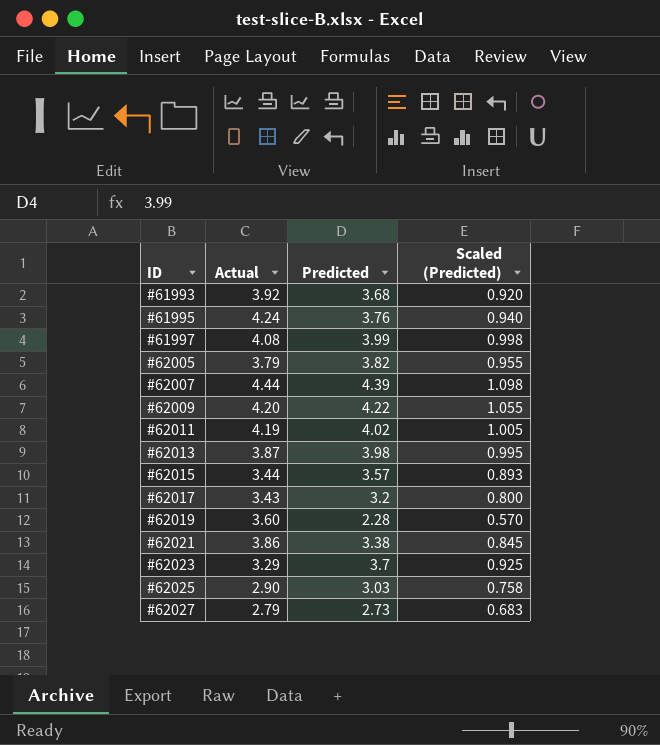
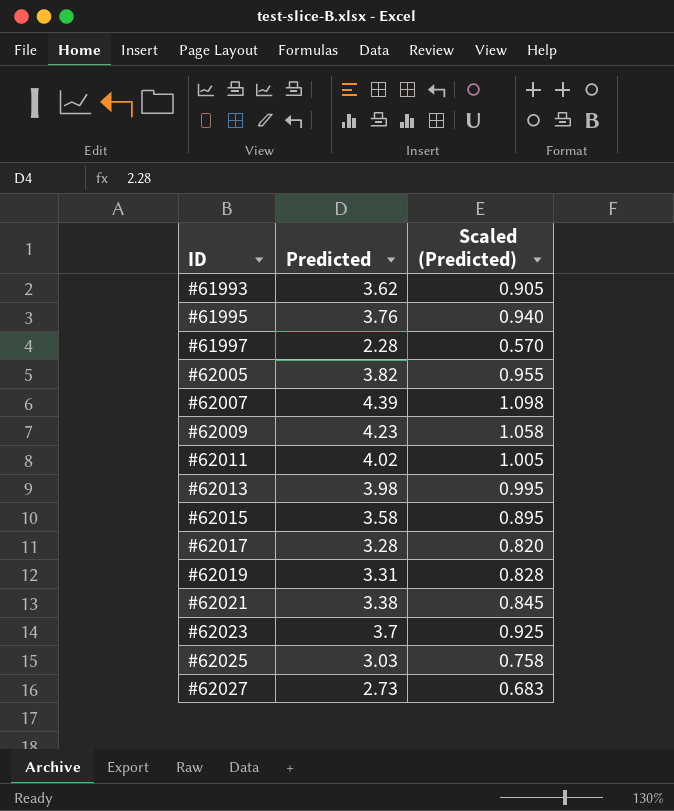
column Actual | position: 2 -> none
#61993 | Predicted: 3.68 -> 3.62
#61993 | Scaled (Predicted): 0.920 -> 0.905
#61997 | Predicted: 3.99 -> 2.28
#61997 | Scaled (Predicted): 0.998 -> 0.570
#62009 | Predicted: 4.22 -> 4.23
#62009 | Scaled (Predicted): 1.055 -> 1.058
#62015 | Predicted: 3.57 -> 3.58
#62015 | Scaled (Predicted): 0.893 -> 0.895
#62017 | Predicted: 3.2 -> 3.28
#62017 | Scaled (Predicted): 0.800 -> 0.820
#62019 | Predicted: 2.28 -> 3.31
#62019 | Scaled (Predicted): 0.570 -> 0.828

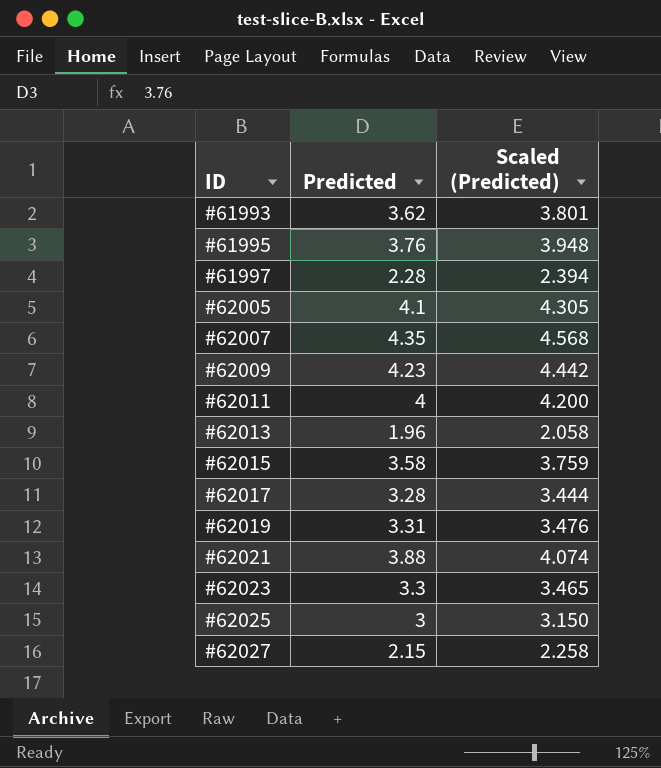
column Scaled (Predicted) | formula: [Predicted] * 0.25 -> [Predicted] * 1.05
#62005 | Predicted: 3.82 -> 4.1
#62007 | Predicted: 4.39 -> 4.35
#62011 | Predicted: 4.02 -> 4
#62013 | Predicted: 3.98 -> 1.96
#62021 | Predicted: 3.38 -> 3.88
#62023 | Predicted: 3.7 -> 3.3
#62025 | Predicted: 3.03 -> 3
#62027 | Predicted: 2.73 -> 2.15

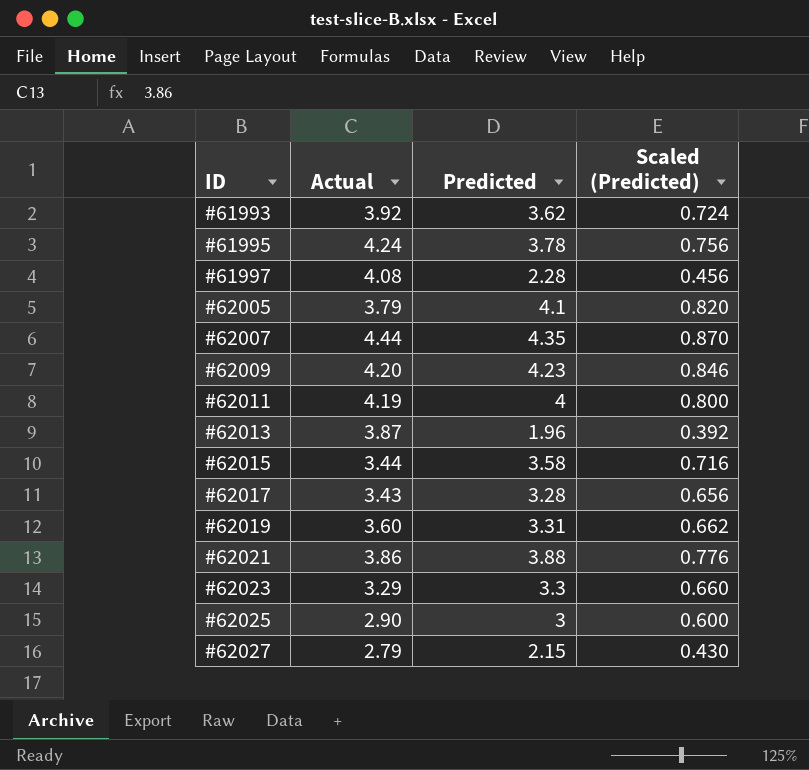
column Actual | position: none -> 2
column Scaled (Predicted) | formula: [Predicted] * 1.05 -> [Predicted] * 0.2
#61995 | Predicted: 3.76 -> 3.78

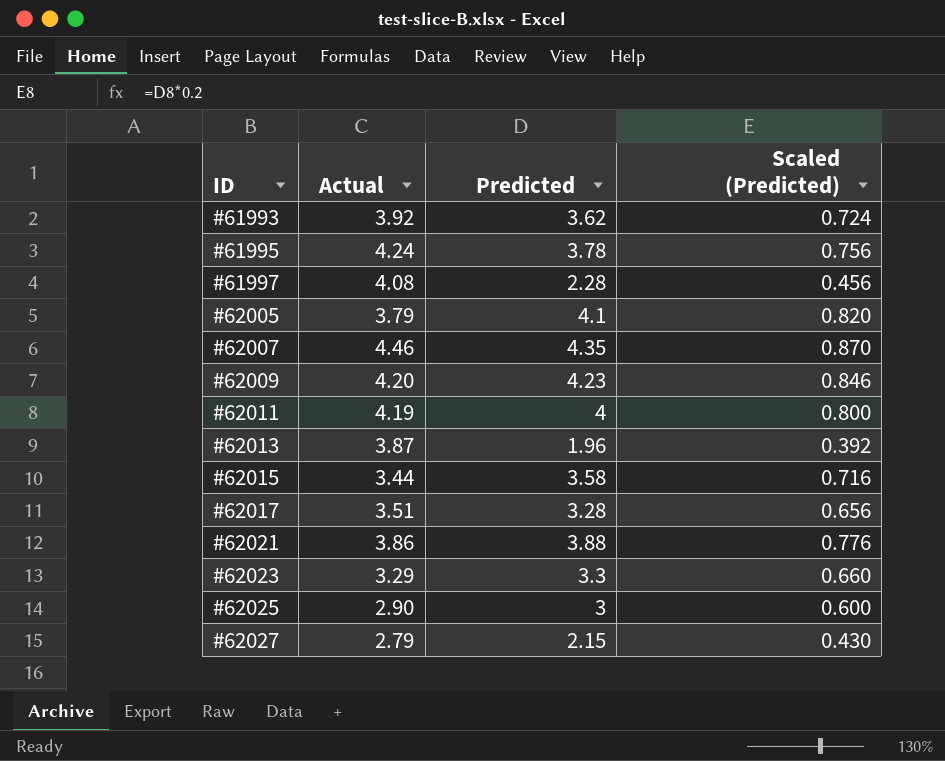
row #62019: 3.60 | 3.31 | 0.662 -> none
#62007 | Actual: 4.44 -> 4.46
#62017 | Actual: 3.43 -> 3.51

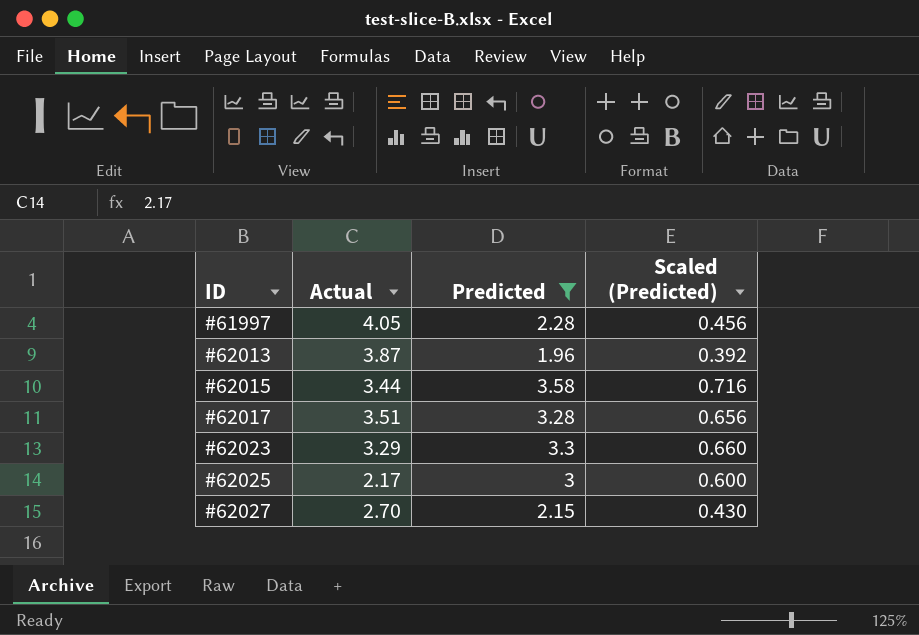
filter: none -> Predicted <= 3.58
#61997 | Actual: 4.08 -> 4.05
#62025 | Actual: 2.90 -> 2.17
#62027 | Actual: 2.79 -> 2.70

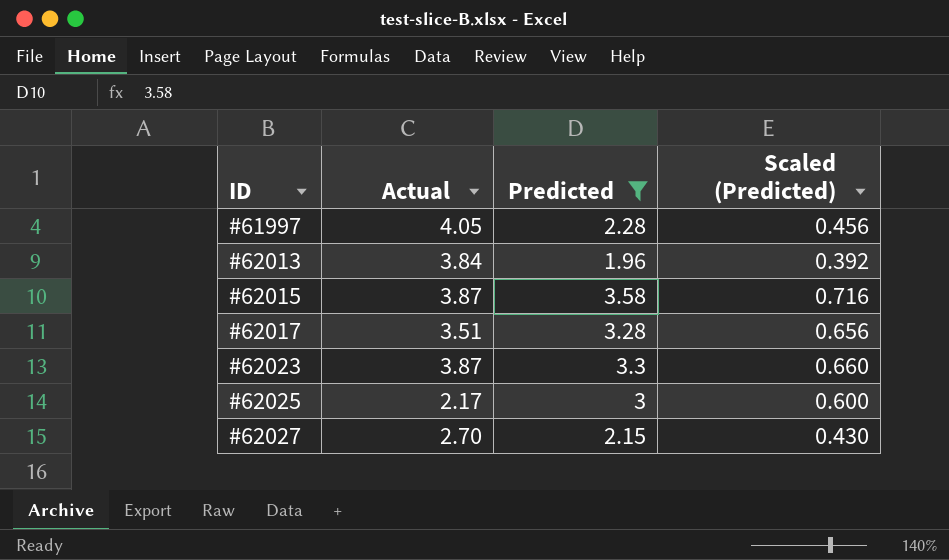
#62013 | Actual: 3.87 -> 3.84
#62015 | Actual: 3.44 -> 3.87
#62023 | Actual: 3.29 -> 3.87

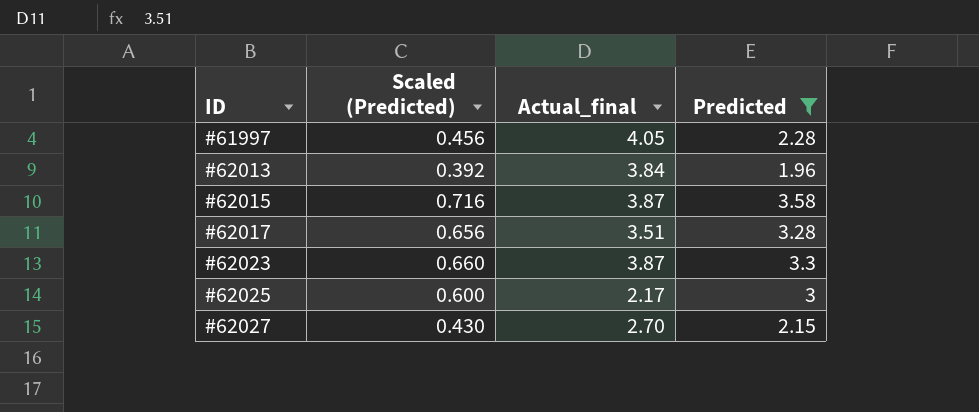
column Scaled (Predicted) | position: 4 -> 2
column name: Actual -> Actual_final

